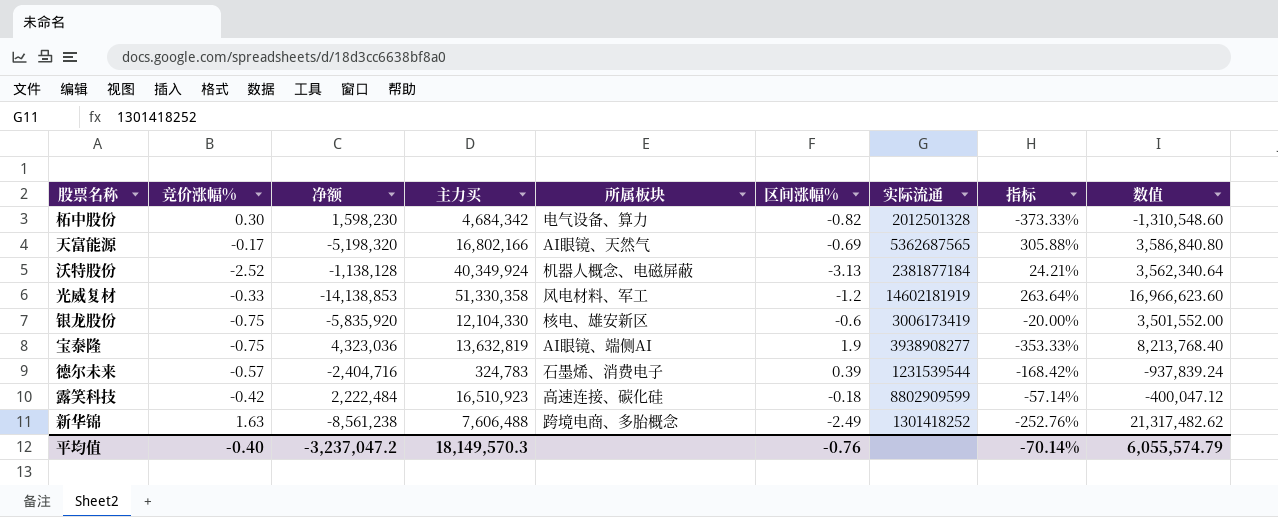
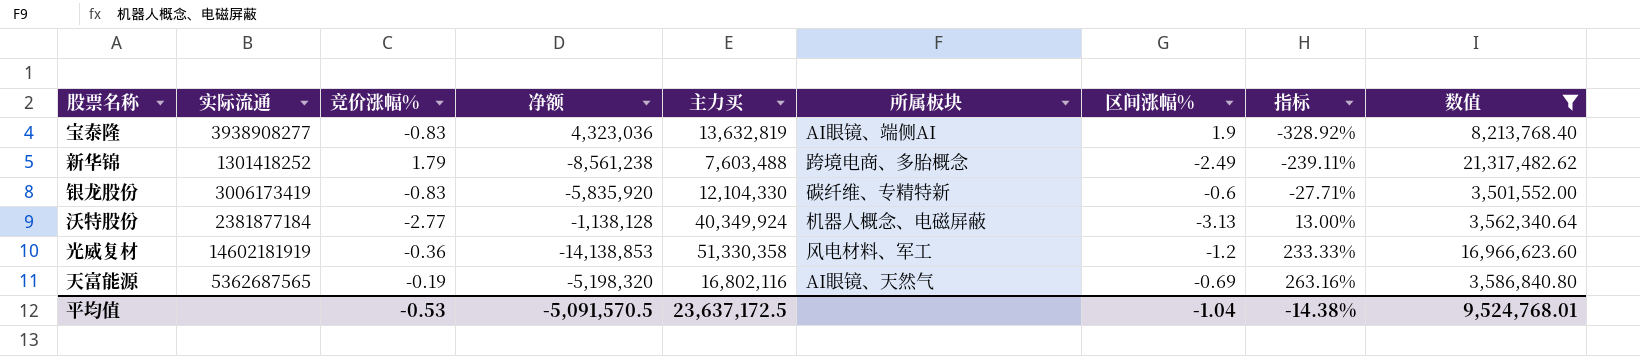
filter: none -> 数值 >= 3,501,552.00
row order: none -> 指标 ascending
column 实际流通 | position: 7 -> 2
宝泰隆 | 竞价涨幅%: -0.75 -> -0.83
宝泰隆 | 指标: -353.33% -> -328.92%
新华锦 | 竞价涨幅%: 1.63 -> 1.79
新华锦 | 主力买: 7,606,488 -> 7,603,488
新华锦 | 指标: -252.76% -> -239.11%
银龙股份 | 竞价涨幅%: -0.75 -> -0.83
银龙股份 | 所属板块: 核电、雄安新区 -> 碳纤维、专精特新
银龙股份 | 指标: -20.00% -> -27.71%
沃特股份 | 竞价涨幅%: -2.52 -> -2.77
沃特股份 | 指标: 24.21% -> 13.00%
光威复材 | 竞价涨幅%: -0.33 -> -0.36
光威复材 | 指标: 263.64% -> 233.33%
天富能源 | 竞价涨幅%: -0.17 -> -0.19
天富能源 | 主力买: 16,802,166 -> 16,802,116
天富能源 | 指标: 305.88% -> 263.16%
平均值 | 竞价涨幅%: -0.40 -> -0.53
平均值 | 净额: -3,237,047.2 -> -5,091,570.5
平均值 | 主力买: 18,149,570.3 -> 23,637,172.5
平均值 | 区间涨幅%: -0.76 -> -1.04
平均值 | 指标: -70.14% -> -14.38%
平均值 | 数值: 6,055,574.79 -> 9,524,768.01

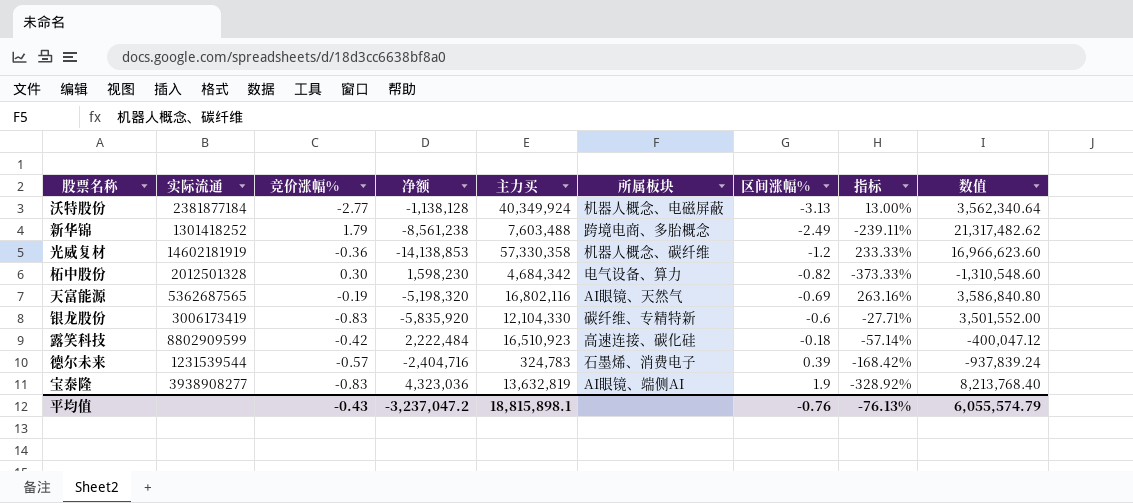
filter: 数值 >= 3,501,552.00 -> none
row order: 指标 ascending -> 区间涨幅% ascending
光威复材 | 主力买: 51,330,358 -> 57,330,358
光威复材 | 所属板块: 风电材料、军工 -> 机器人概念、碳纤维
平均值 | 竞价涨幅%: -0.53 -> -0.43
平均值 | 净额: -5,091,570.5 -> -3,237,047.2
平均值 | 主力买: 23,637,172.5 -> 18,815,898.1
平均值 | 区间涨幅%: -1.04 -> -0.76
平均值 | 指标: -14.38% -> -76.13%
平均值 | 数值: 9,524,768.01 -> 6,055,574.79

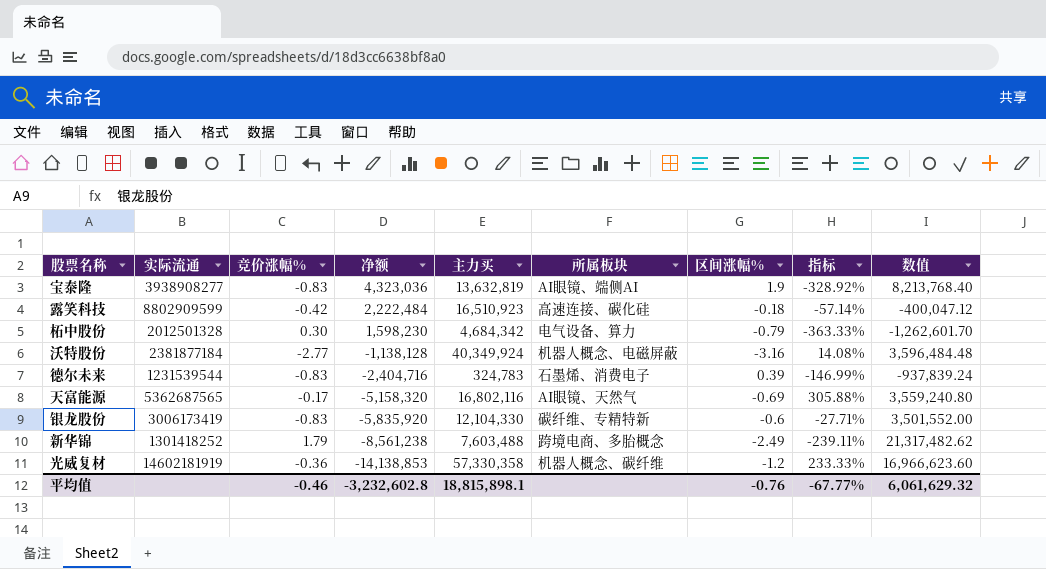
row order: 区间涨幅% ascending -> 净额 descending
柘中股份 | 区间涨幅%: -0.82 -> -0.79
柘中股份 | 指标: -373.33% -> -363.33%
柘中股份 | 数值: -1,310,548.60 -> -1,262,601.70
沃特股份 | 区间涨幅%: -3.13 -> -3.16
沃特股份 | 指标: 13.00% -> 14.08%
沃特股份 | 数值: 3,562,340.64 -> 3,596,484.48
德尔未来 | 竞价涨幅%: -0.57 -> -0.83
德尔未来 | 指标: -168.42% -> -146.99%
天富能源 | 竞价涨幅%: -0.19 -> -0.17
天富能源 | 净额: -5,198,320 -> -5,158,320
天富能源 | 指标: 263.16% -> 305.88%
天富能源 | 数值: 3,586,840.80 -> 3,559,240.80
平均值 | 竞价涨幅%: -0.43 -> -0.46
平均值 | 净额: -3,237,047.2 -> -3,232,602.8
平均值 | 指标: -76.13% -> -67.77%
平均值 | 数值: 6,055,574.79 -> 6,061,629.32

